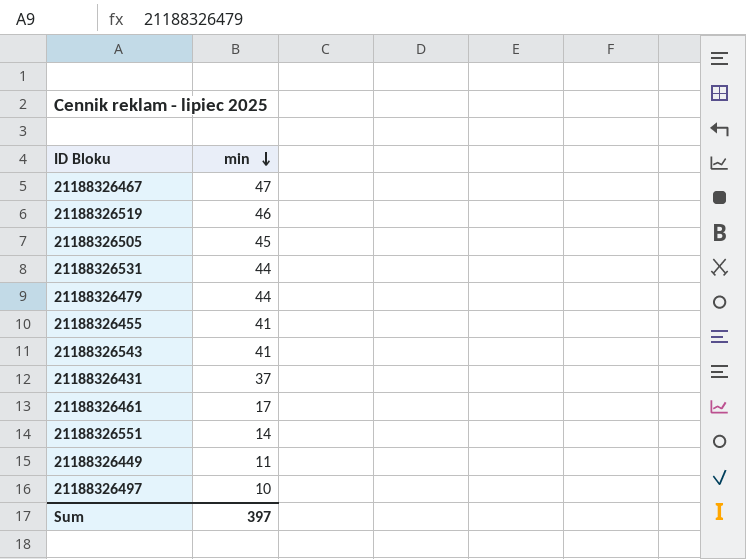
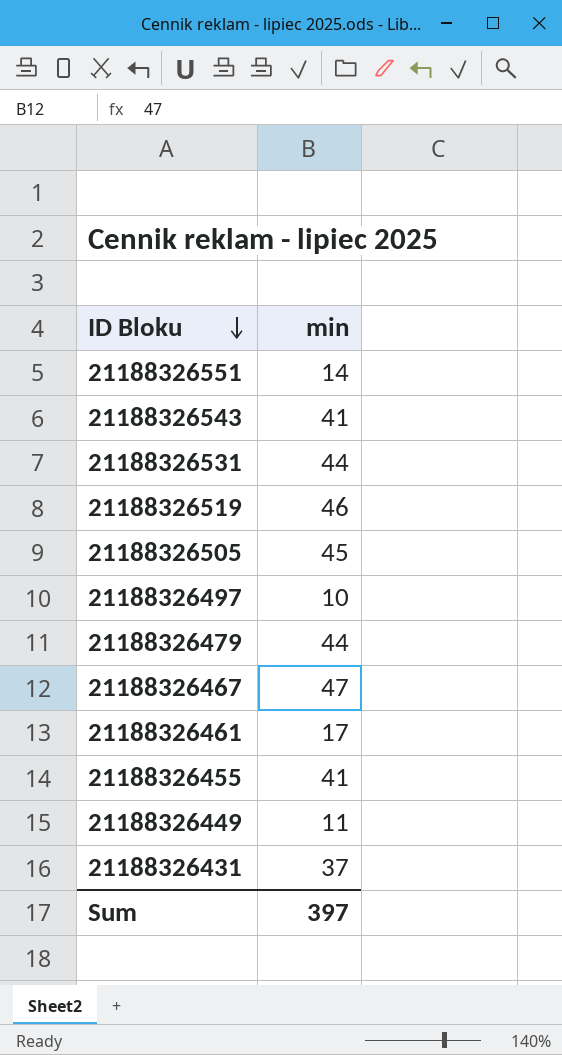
row order: min descending -> ID Bloku descending

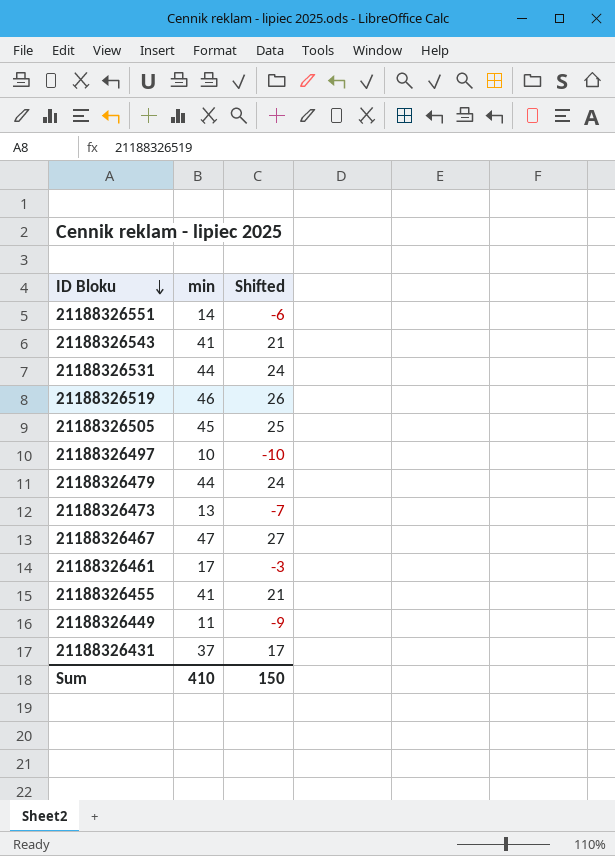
column Shifted | formula: none -> [min] - 20
row 21188326473: none -> 13 | -7
Sum | min: 397 -> 410

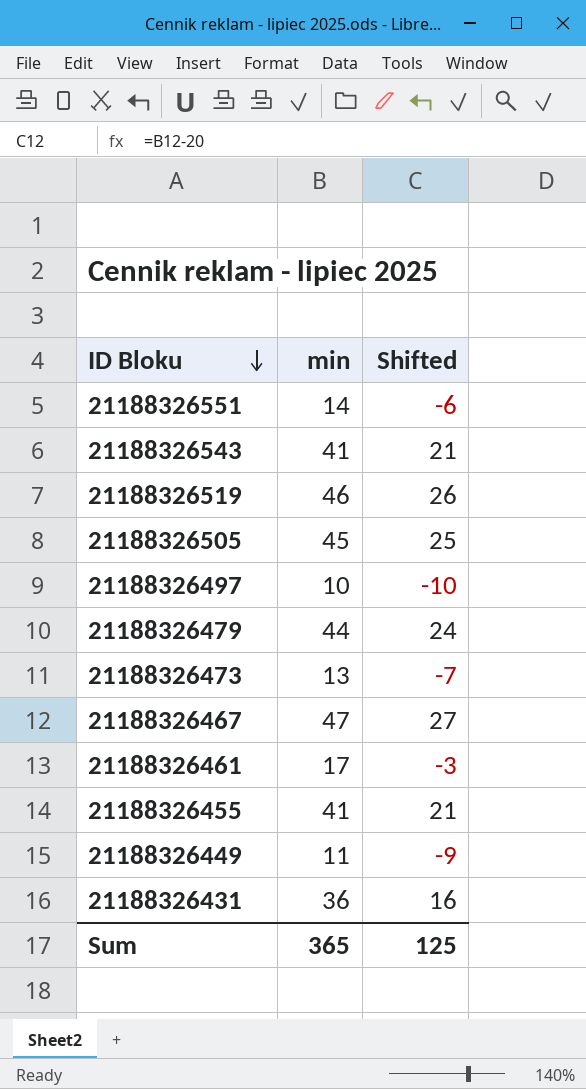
row 21188326531: 44 | 24 -> none
21188326431 | min: 37 -> 36
21188326431 | Shifted: 17 -> 16
Sum | min: 410 -> 365
Sum | Shifted: 150 -> 125

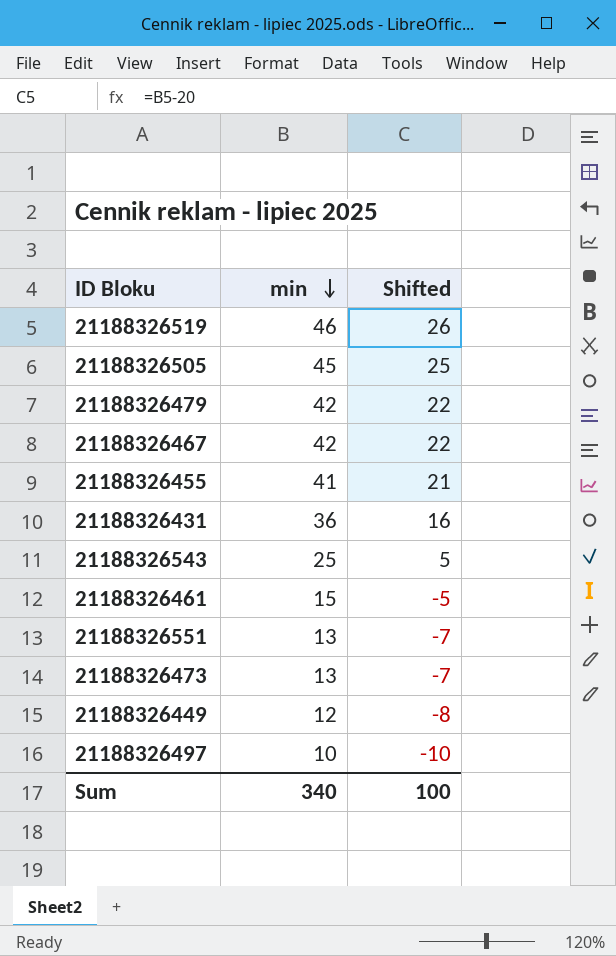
row order: ID Bloku descending -> min descending
21188326479 | min: 44 -> 42
21188326479 | Shifted: 24 -> 22
21188326467 | min: 47 -> 42
21188326467 | Shifted: 27 -> 22
21188326543 | min: 41 -> 25
21188326543 | Shifted: 21 -> 5
21188326461 | min: 17 -> 15
21188326461 | Shifted: -3 -> -5
21188326551 | min: 14 -> 13
21188326551 | Shifted: -6 -> -7
21188326449 | min: 11 -> 12
21188326449 | Shifted: -9 -> -8
Sum | min: 365 -> 340
Sum | Shifted: 125 -> 100

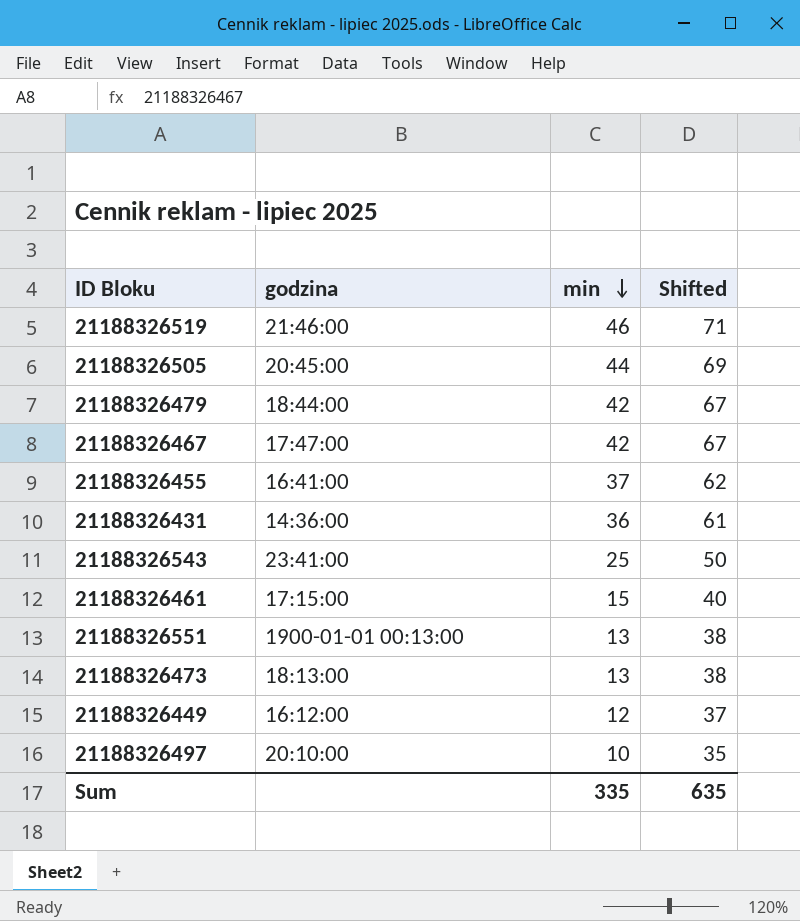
column godzina | position: none -> 2
column Shifted | formula: [min] - 20 -> [min] + 25
21188326505 | min: 45 -> 44
21188326455 | min: 41 -> 37
Sum | min: 340 -> 335
Sum | Shifted: 100 -> 635

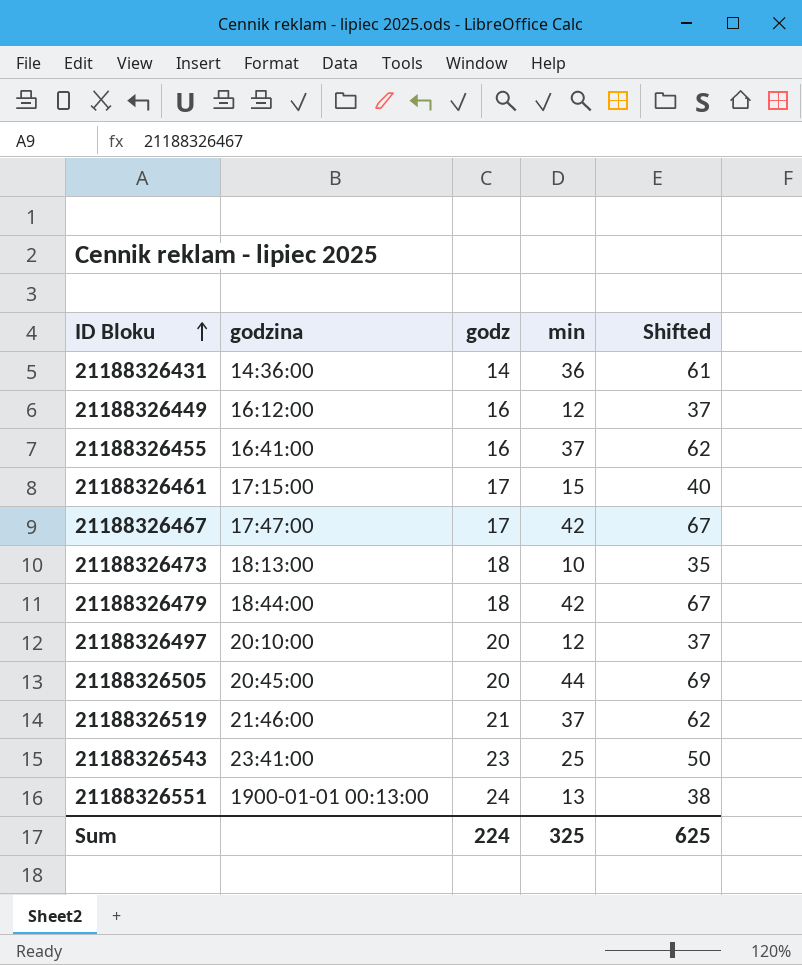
row order: min descending -> ID Bloku ascending
column godz | position: none -> 3
21188326473 | min: 13 -> 10
21188326473 | Shifted: 38 -> 35
21188326497 | min: 10 -> 12
21188326497 | Shifted: 35 -> 37
21188326519 | min: 46 -> 37
21188326519 | Shifted: 71 -> 62
Sum | min: 335 -> 325
Sum | Shifted: 635 -> 625

